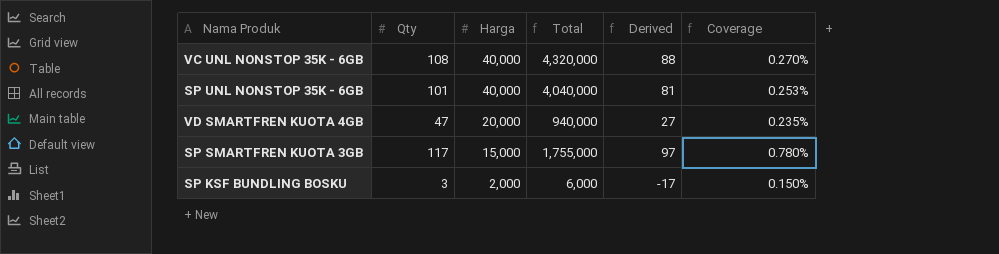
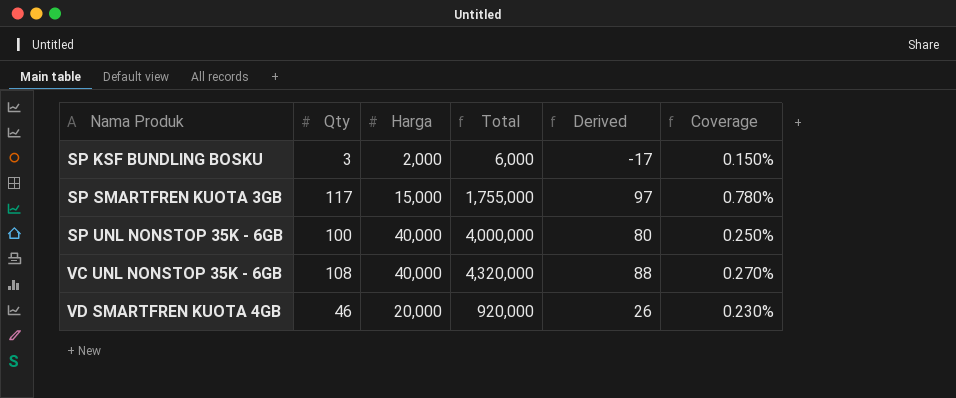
row order: Harga descending -> Nama Produk ascending
SP UNL NONSTOP 35K - 6GB | Qty: 101 -> 100
SP UNL NONSTOP 35K - 6GB | Total: 4,040,000 -> 4,000,000
SP UNL NONSTOP 35K - 6GB | Derived: 81 -> 80
SP UNL NONSTOP 35K - 6GB | Coverage: 0.253% -> 0.250%
VD SMARTFREN KUOTA 4GB | Qty: 47 -> 46
VD SMARTFREN KUOTA 4GB | Total: 940,000 -> 920,000
VD SMARTFREN KUOTA 4GB | Derived: 27 -> 26
VD SMARTFREN KUOTA 4GB | Coverage: 0.235% -> 0.230%

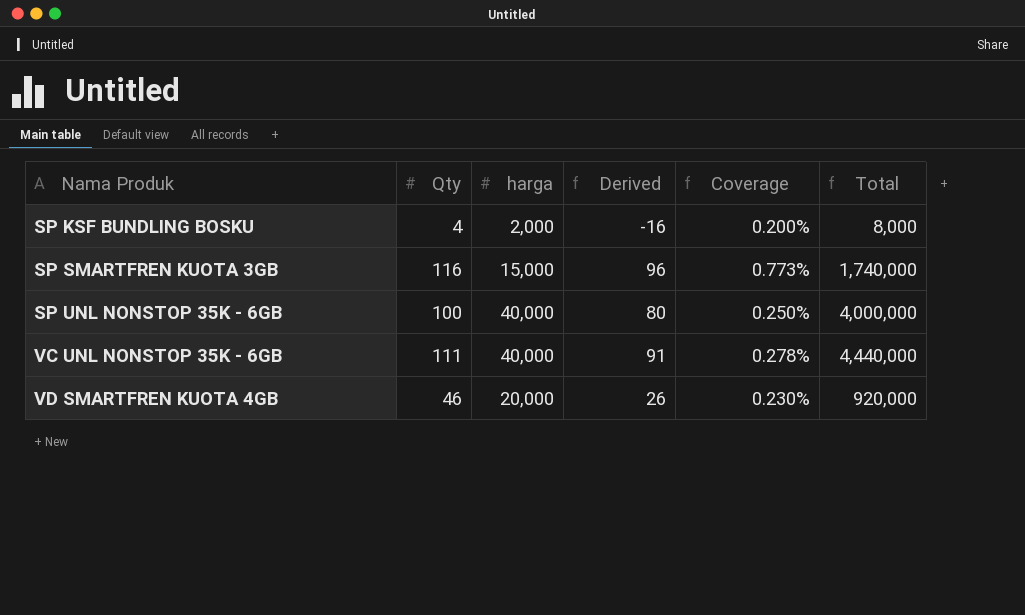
column name: Harga -> harga
column Total | position: 4 -> 6
SP KSF BUNDLING BOSKU | Qty: 3 -> 4
SP KSF BUNDLING BOSKU | Derived: -17 -> -16
SP KSF BUNDLING BOSKU | Coverage: 0.150% -> 0.200%
SP KSF BUNDLING BOSKU | Total: 6,000 -> 8,000
SP SMARTFREN KUOTA 3GB | Qty: 117 -> 116
SP SMARTFREN KUOTA 3GB | Derived: 97 -> 96
SP SMARTFREN KUOTA 3GB | Coverage: 0.780% -> 0.773%
SP SMARTFREN KUOTA 3GB | Total: 1,755,000 -> 1,740,000
VC UNL NONSTOP 35K - 6GB | Qty: 108 -> 111
VC UNL NONSTOP 35K - 6GB | Derived: 88 -> 91
VC UNL NONSTOP 35K - 6GB | Coverage: 0.270% -> 0.278%
VC UNL NONSTOP 35K - 6GB | Total: 4,320,000 -> 4,440,000

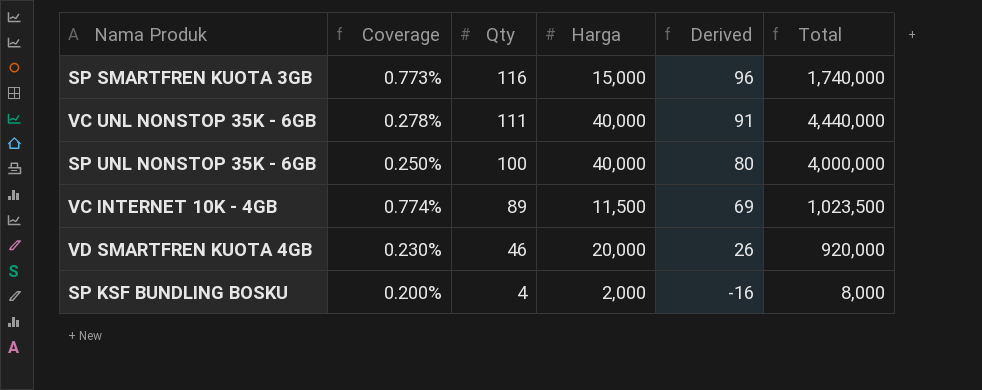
row order: Nama Produk ascending -> Qty descending
column Coverage | position: 5 -> 2
column name: harga -> Harga
row VC INTERNET 10K - 4GB: none -> 0.774% | 89 | 11,500 | 69 | 1,023,500

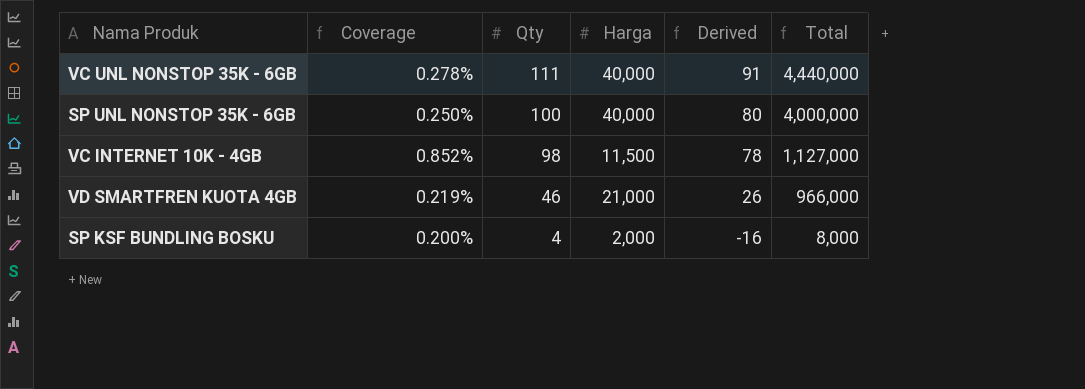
row SP SMARTFREN KUOTA 3GB: 0.773% | 116 | 15,000 | 96 | 1,740,000 -> none
VC INTERNET 10K - 4GB | Coverage: 0.774% -> 0.852%
VC INTERNET 10K - 4GB | Qty: 89 -> 98
VC INTERNET 10K - 4GB | Derived: 69 -> 78
VC INTERNET 10K - 4GB | Total: 1,023,500 -> 1,127,000
VD SMARTFREN KUOTA 4GB | Coverage: 0.230% -> 0.219%
VD SMARTFREN KUOTA 4GB | Harga: 20,000 -> 21,000
VD SMARTFREN KUOTA 4GB | Total: 920,000 -> 966,000

